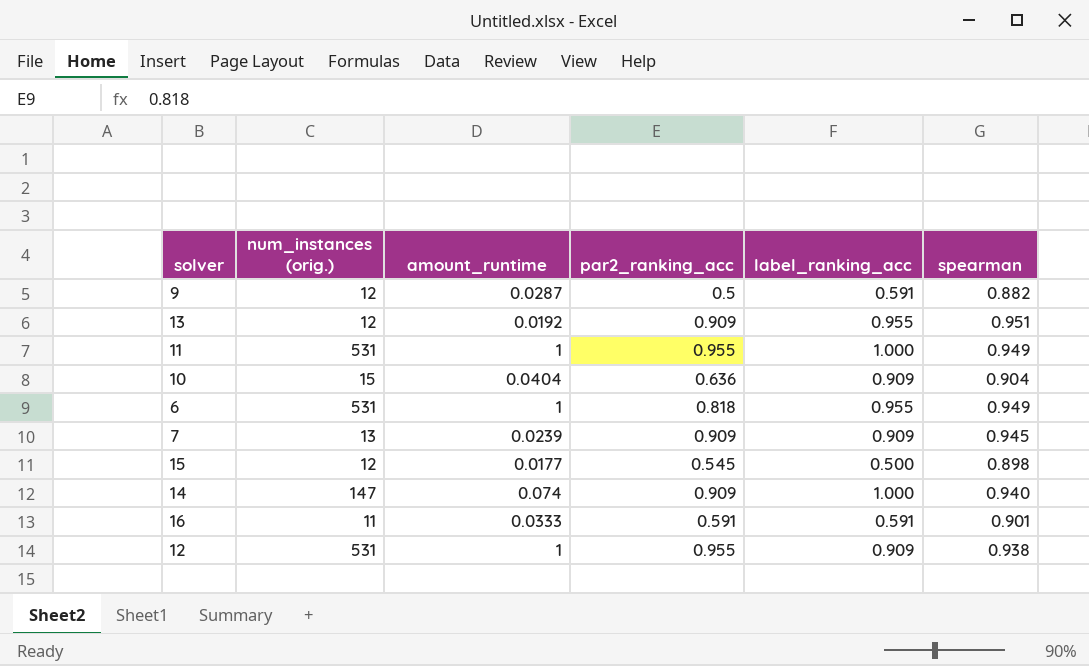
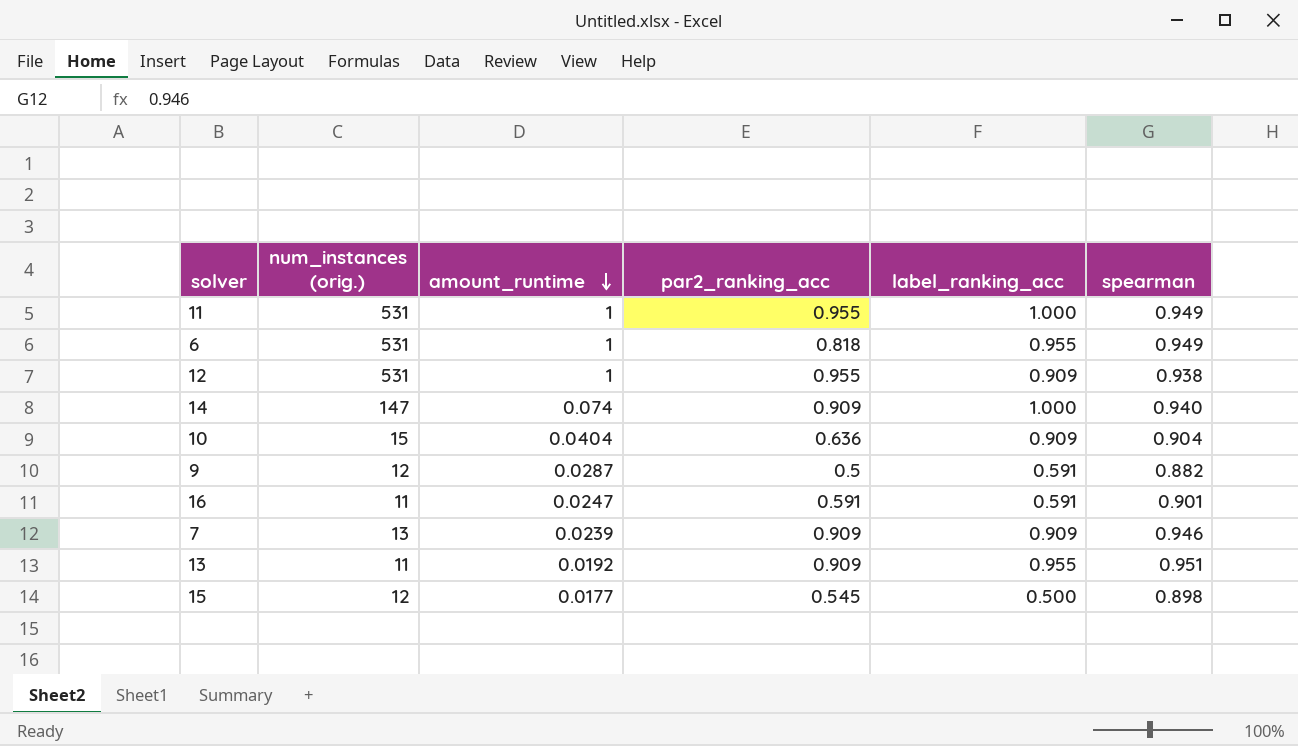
row order: none -> amount_runtime descending
16 | amount_runtime: 0.0333 -> 0.0247
7 | spearman: 0.945 -> 0.946
13 | num_instances (orig.): 12 -> 11

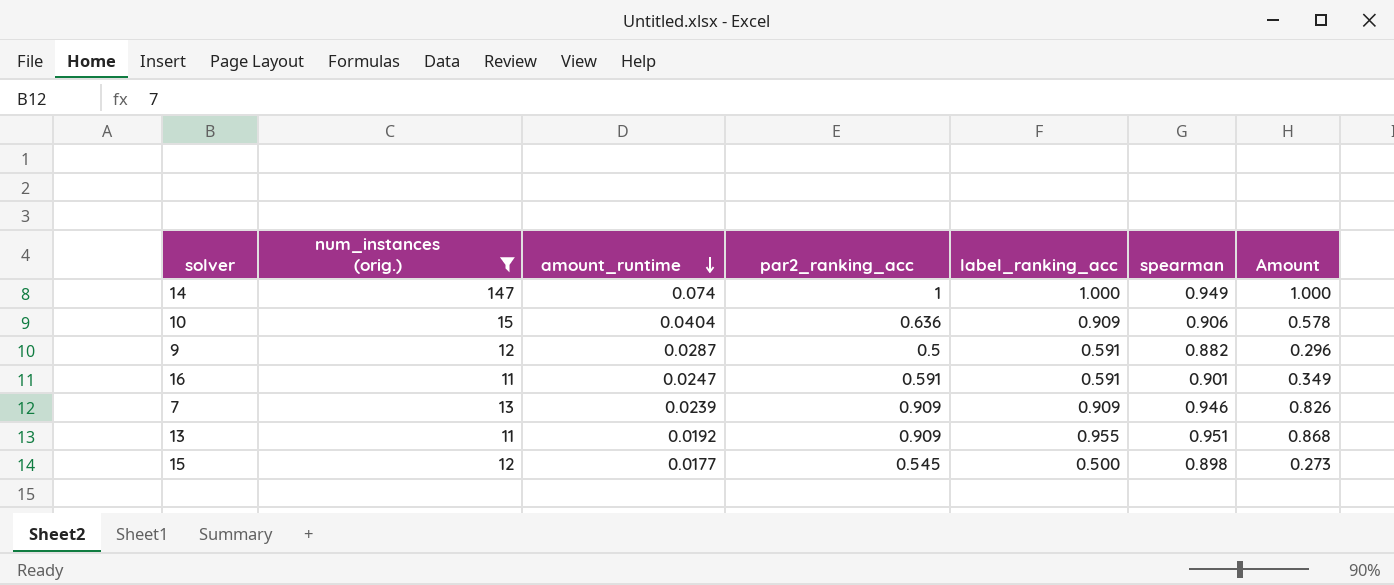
filter: none -> num_instances (orig.) != 531
column Amount | formula: none -> [par2_ranking_acc] * [label_ranking_acc]
14 | par2_ranking_acc: 0.909 -> 1
14 | spearman: 0.940 -> 0.949
10 | spearman: 0.904 -> 0.906

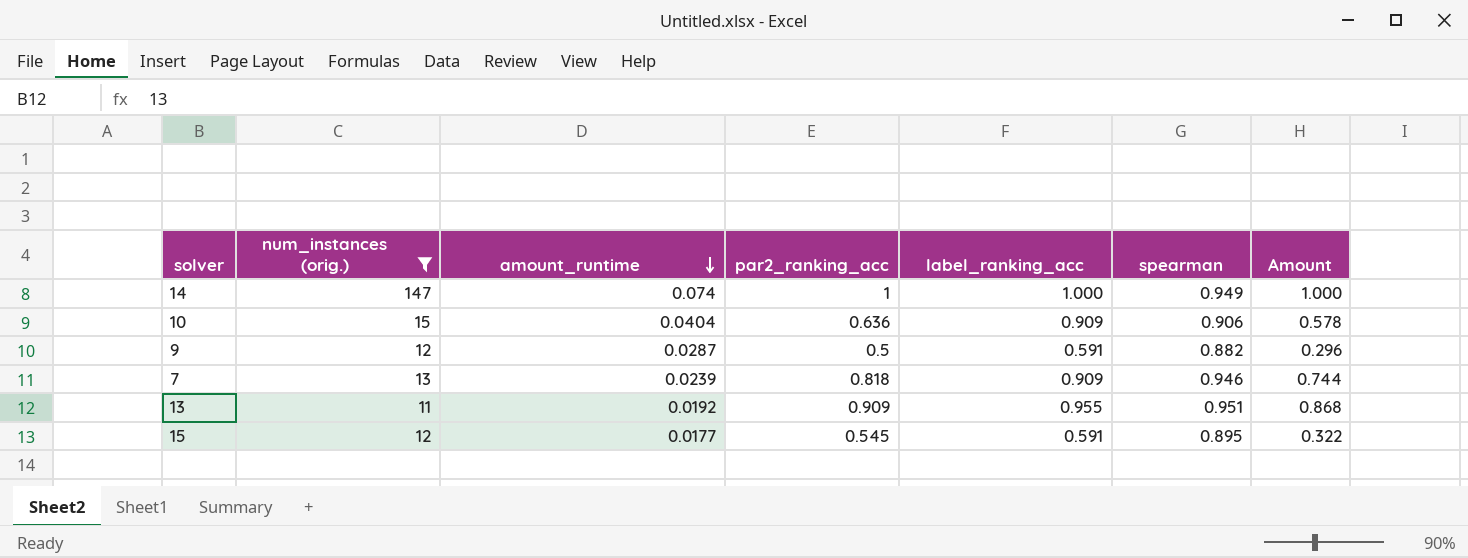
row 16: 11 | 0.0247 | 0.591 | 0.591 | 0.901 | 0.349 -> none
7 | par2_ranking_acc: 0.909 -> 0.818
7 | Amount: 0.826 -> 0.744
15 | label_ranking_acc: 0.500 -> 0.591
15 | spearman: 0.898 -> 0.895
15 | Amount: 0.273 -> 0.322

